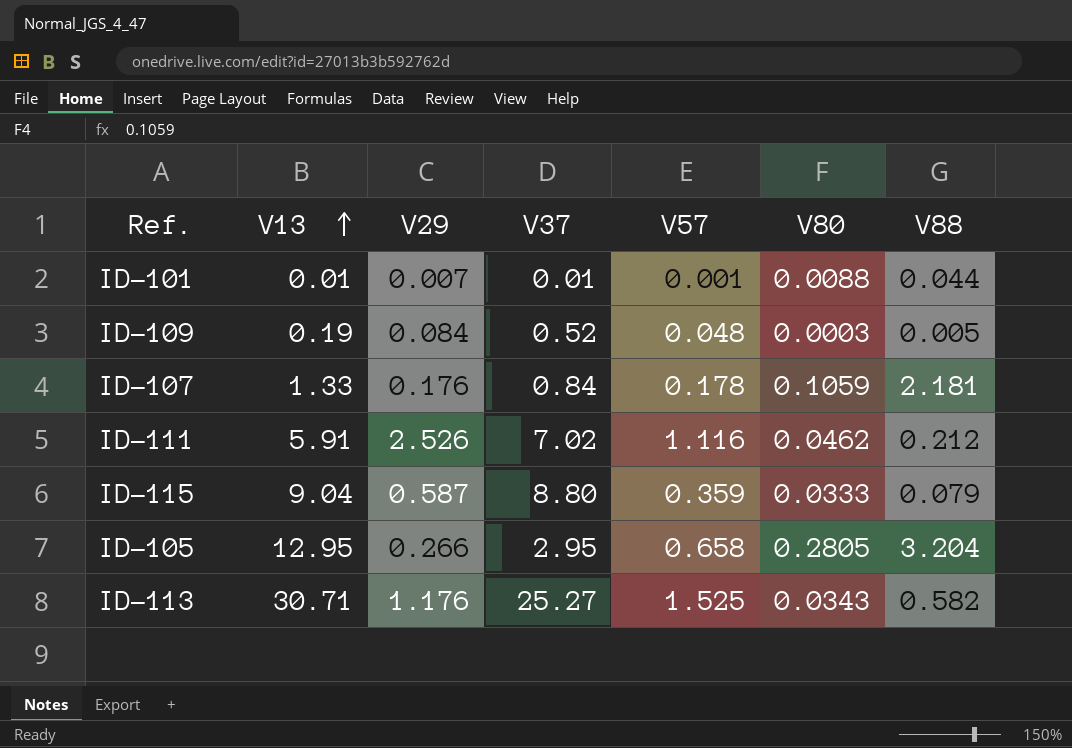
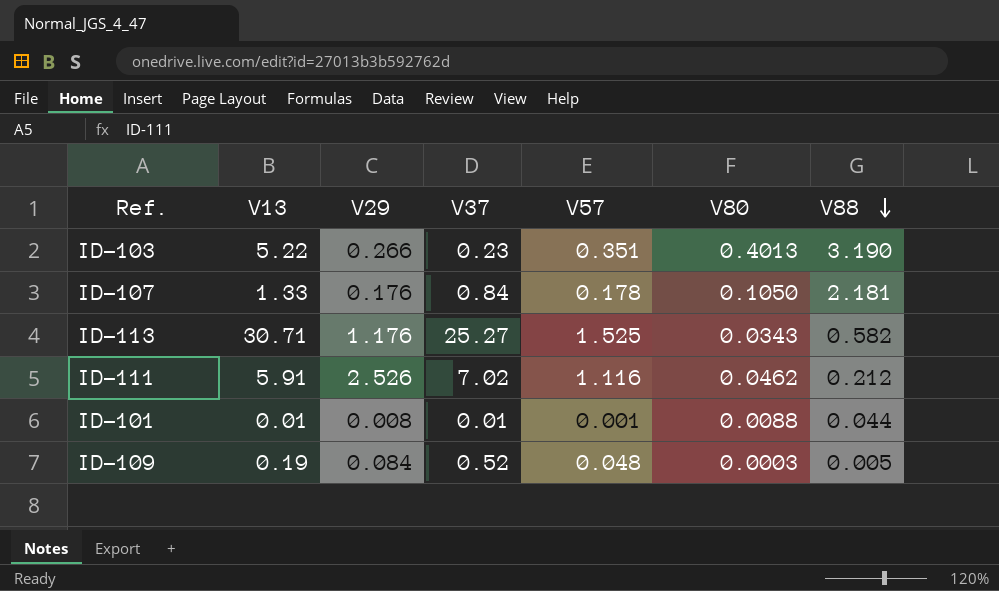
row order: V13 ascending -> V88 descending
row ID-115: 9.04 | 0.587 | 8.80 | 0.359 | 0.0333 | 0.079 -> none
row ID-105: 12.95 | 0.266 | 2.95 | 0.658 | 0.2805 | 3.204 -> none
row ID-103: none -> 5.22 | 0.266 | 0.23 | 0.351 | 0.4013 | 3.190
ID-107 | V80: 0.1059 -> 0.1050
ID-101 | V29: 0.007 -> 0.008

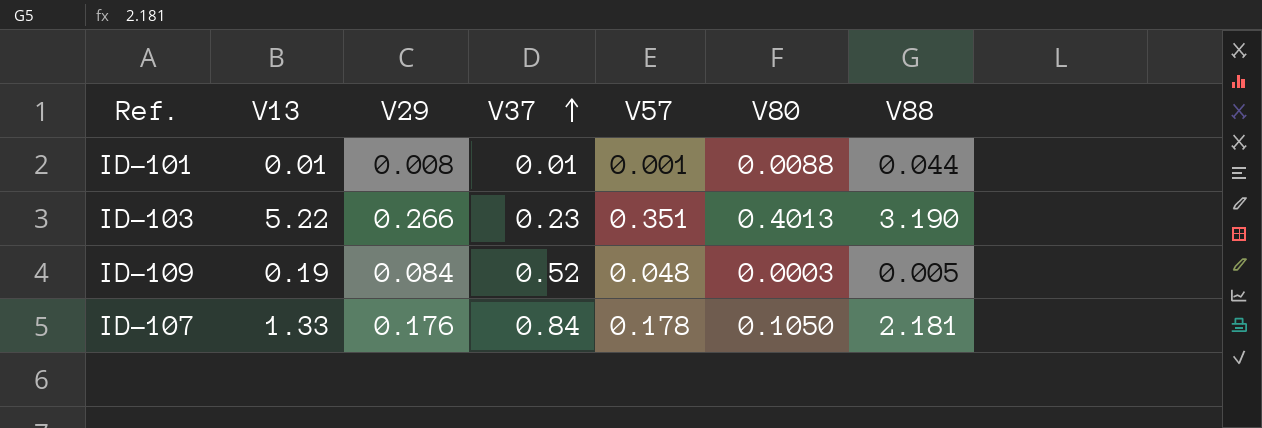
row order: V88 descending -> V37 ascending
row ID-113: 30.71 | 1.176 | 25.27 | 1.525 | 0.0343 | 0.582 -> none
row ID-111: 5.91 | 2.526 | 7.02 | 1.116 | 0.0462 | 0.212 -> none

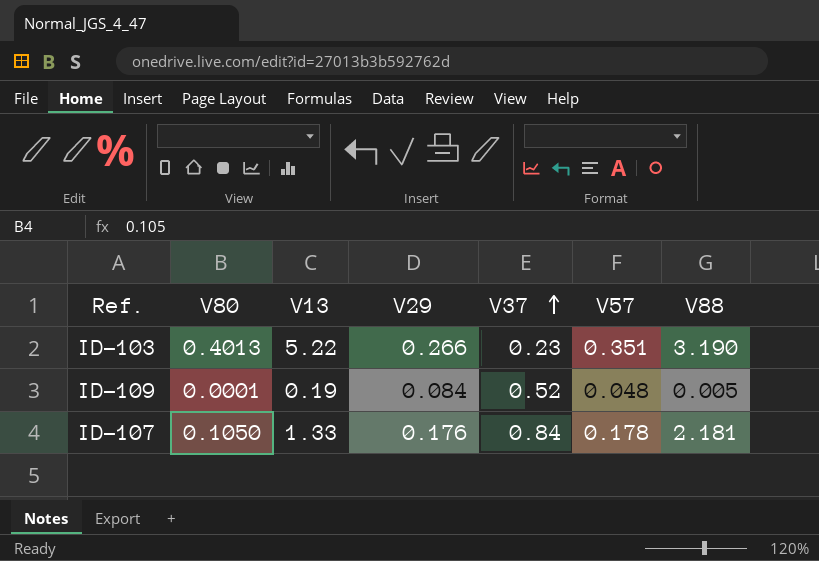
column V80 | position: 6 -> 2
row ID-101: 0.01 | 0.008 | 0.01 | 0.001 | 0.0088 | 0.044 -> none
ID-109 | V80: 0.0003 -> 0.0001

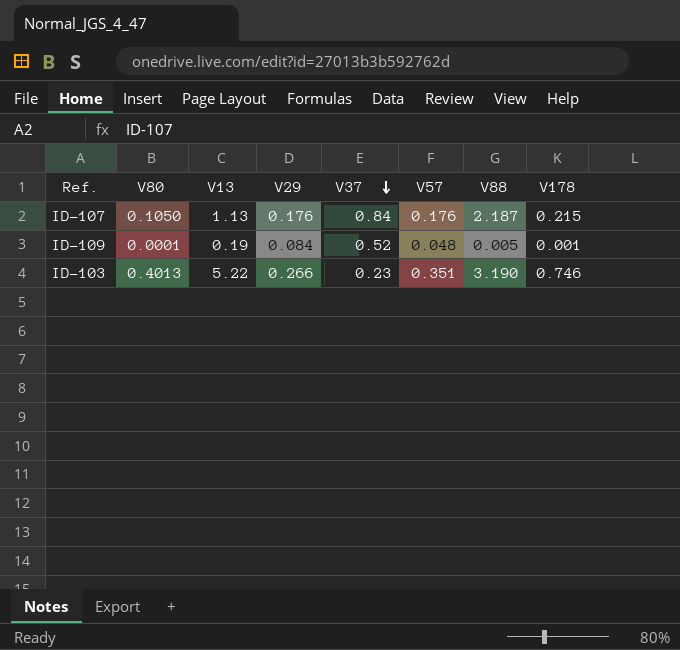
row order: V37 ascending -> V37 descending
column V178 | position: none -> 8
ID-107 | V13: 1.33 -> 1.13
ID-107 | V57: 0.178 -> 0.176
ID-107 | V88: 2.181 -> 2.187

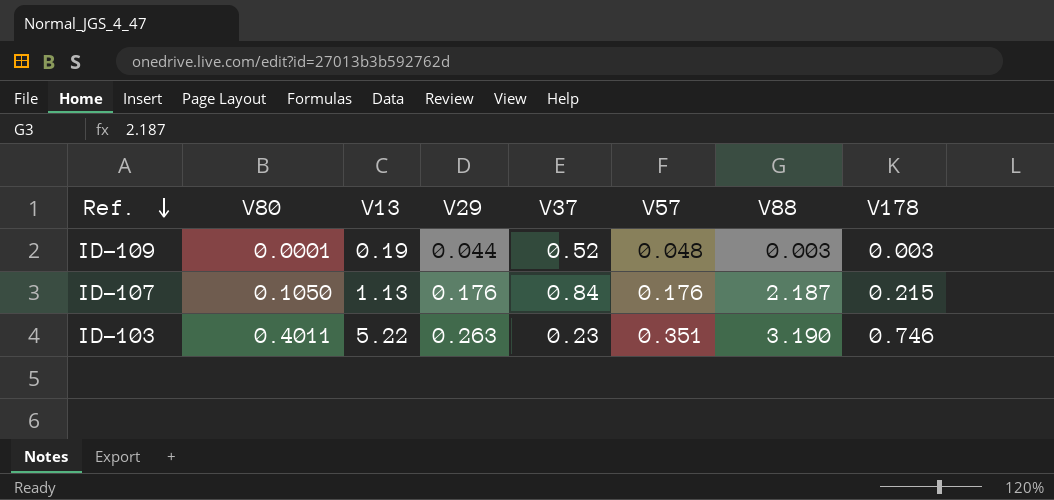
row order: V37 descending -> Ref. descending
ID-109 | V29: 0.084 -> 0.044
ID-109 | V88: 0.005 -> 0.003
ID-109 | V178: 0.001 -> 0.003
ID-103 | V80: 0.4013 -> 0.4011
ID-103 | V29: 0.266 -> 0.263

